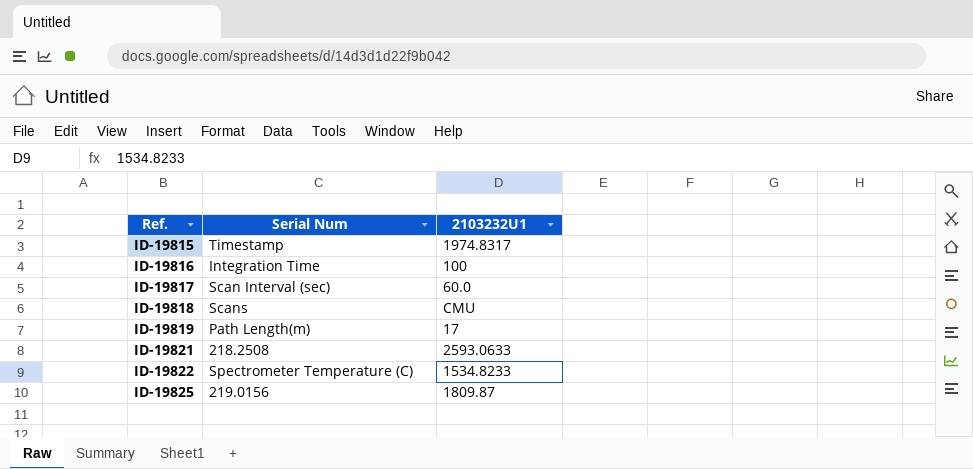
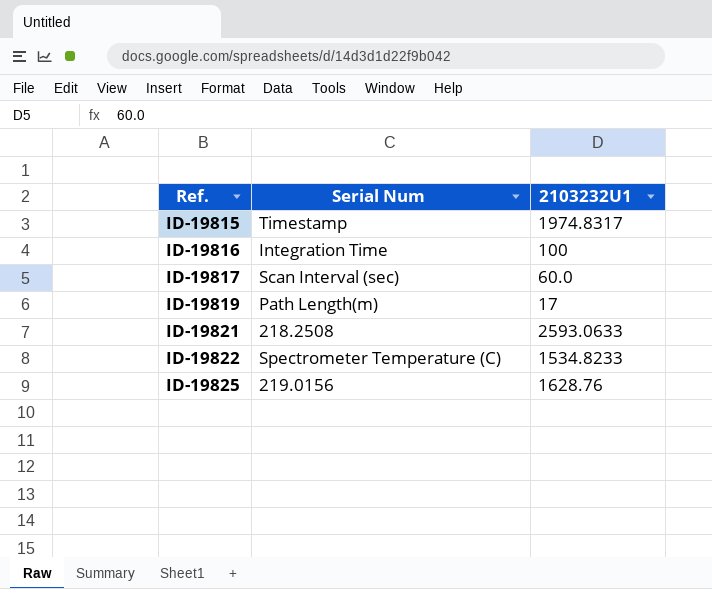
row ID-19818: Scans | CMU -> none
ID-19825 | 2103232U1: 1809.87 -> 1628.76

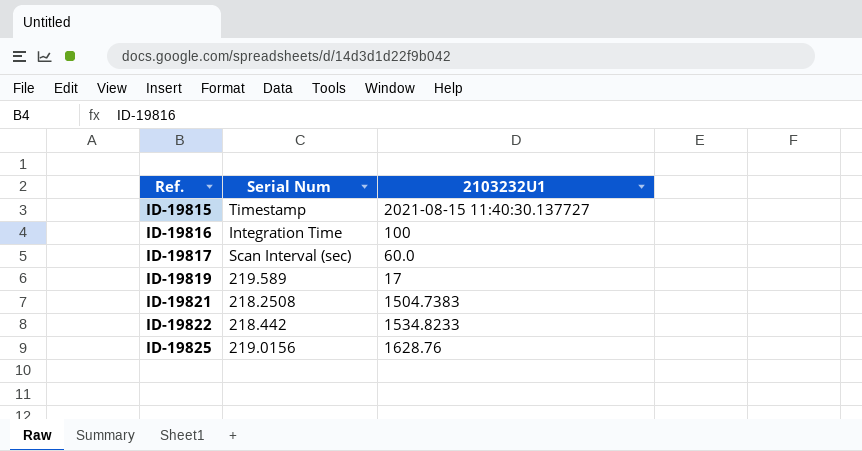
ID-19815 | 2103232U1: 1974.8317 -> 2021-08-15 11:40:30.137727
ID-19819 | Serial Num: Path Length(m) -> 219.589
ID-19821 | 2103232U1: 2593.0633 -> 1504.7383
ID-19822 | Serial Num: Spectrometer Temperature (C) -> 218.442

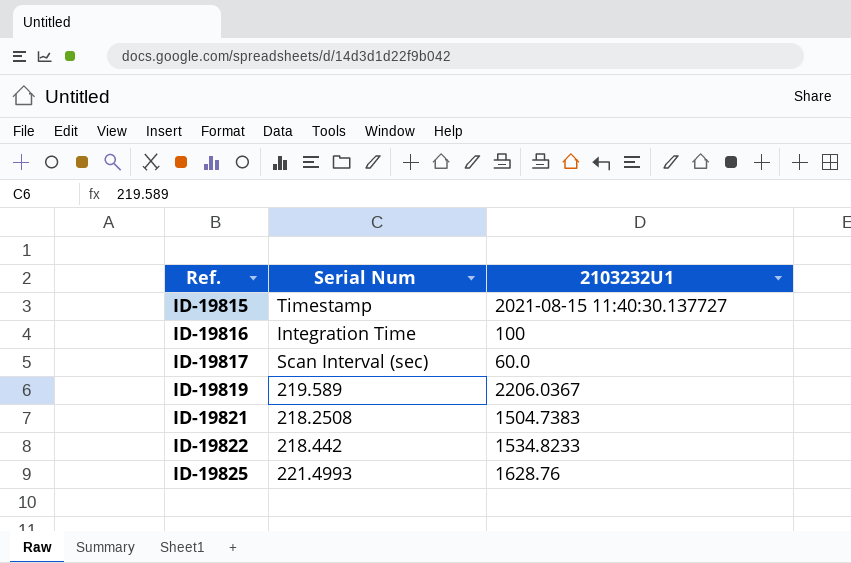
ID-19819 | 2103232U1: 17 -> 2206.0367
ID-19825 | Serial Num: 219.0156 -> 221.4993

